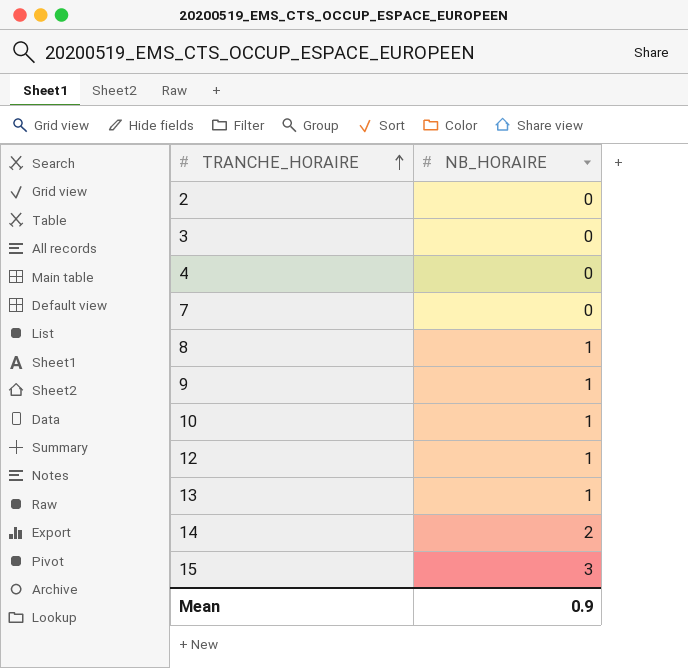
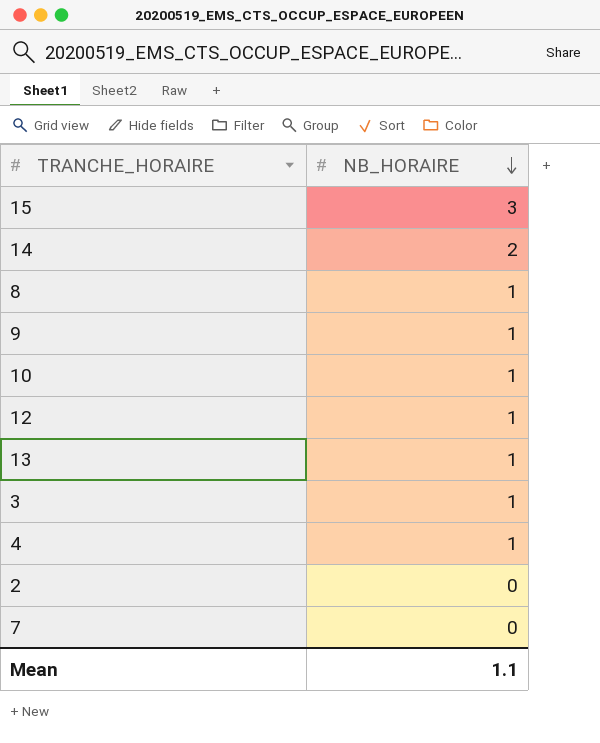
row order: TRANCHE_HORAIRE ascending -> NB_HORAIRE descending
3 | NB_HORAIRE: 0 -> 1
4 | NB_HORAIRE: 0 -> 1
Mean | NB_HORAIRE: 0.9 -> 1.1

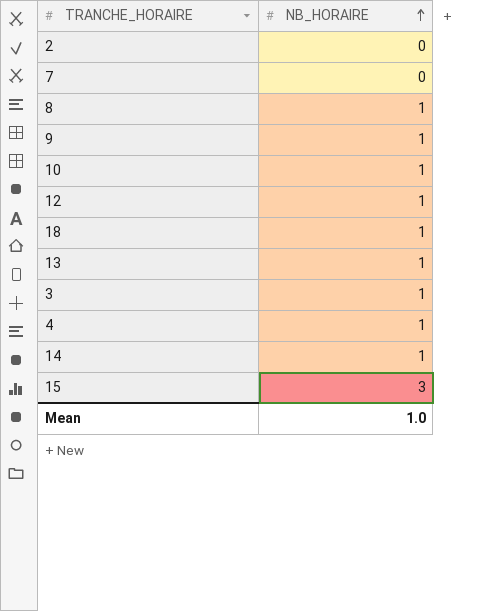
row order: NB_HORAIRE descending -> NB_HORAIRE ascending
row 18: none -> 1
14 | NB_HORAIRE: 2 -> 1
Mean | NB_HORAIRE: 1.1 -> 1.0

